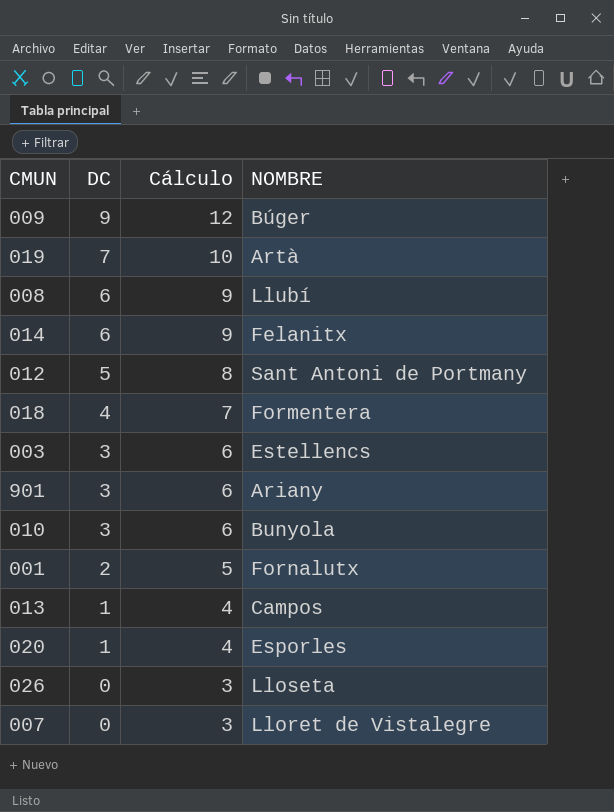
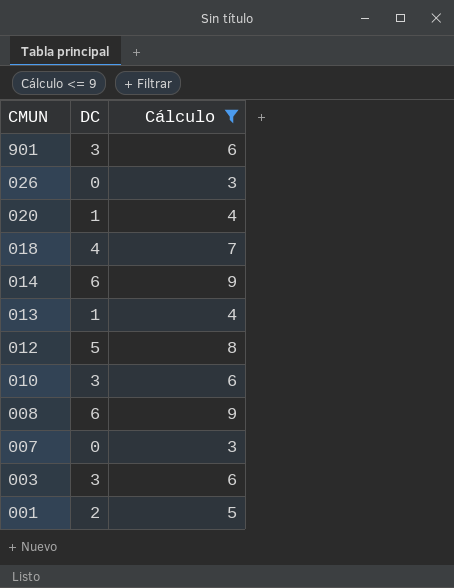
filter: none -> Cálculo <= 9
row order: DC descending -> CMUN descending
column NOMBRE | position: 4 -> none

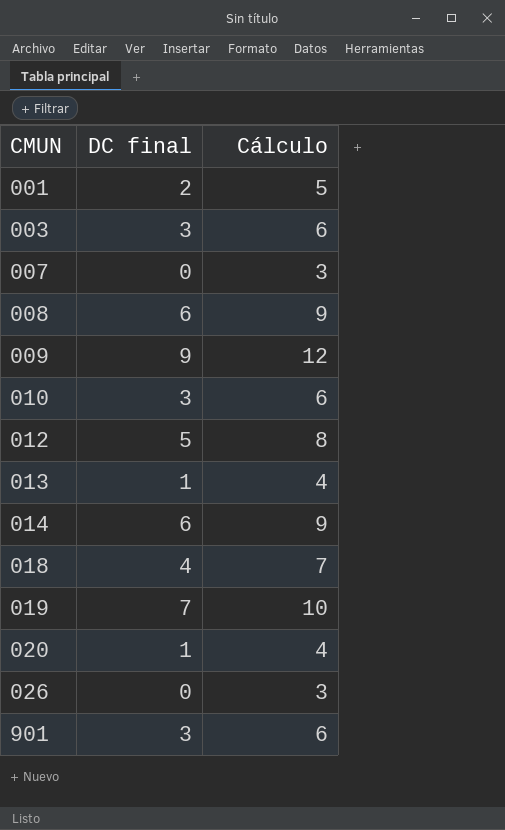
filter: Cálculo <= 9 -> none
row order: CMUN descending -> CMUN ascending
column name: DC -> DC final

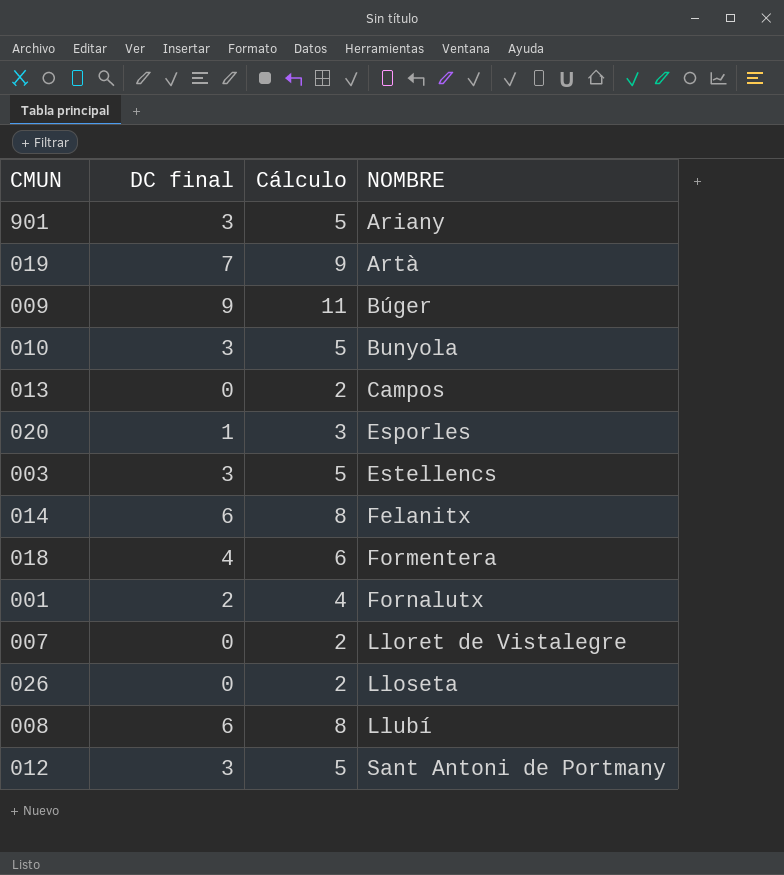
row order: CMUN ascending -> NOMBRE ascending
column Cálculo | formula: [DC final] + 3 -> [DC final] + 2
column NOMBRE | position: none -> 4
013 | DC final: 1 -> 0
012 | DC final: 5 -> 3

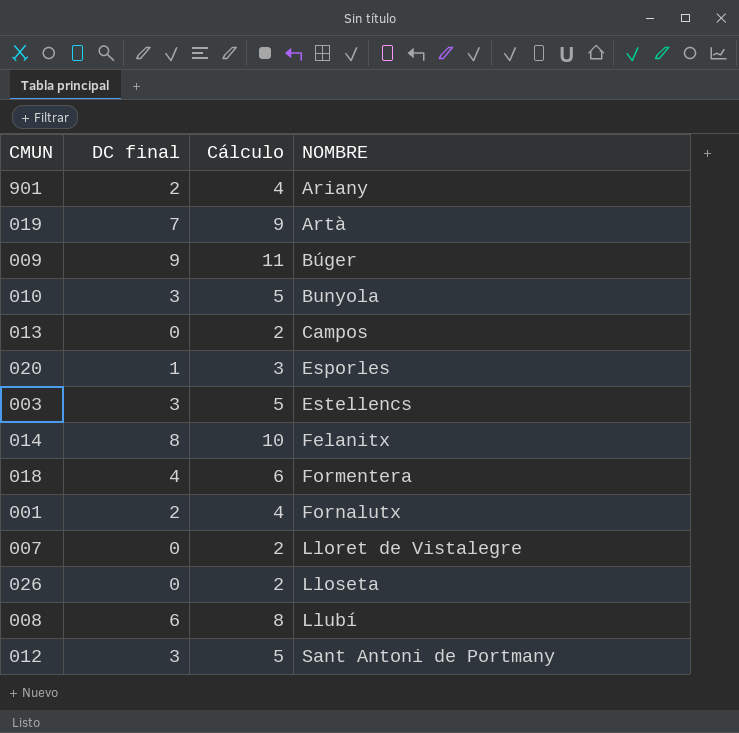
901 | DC final: 3 -> 2
901 | Cálculo: 5 -> 4
014 | DC final: 6 -> 8
014 | Cálculo: 8 -> 10

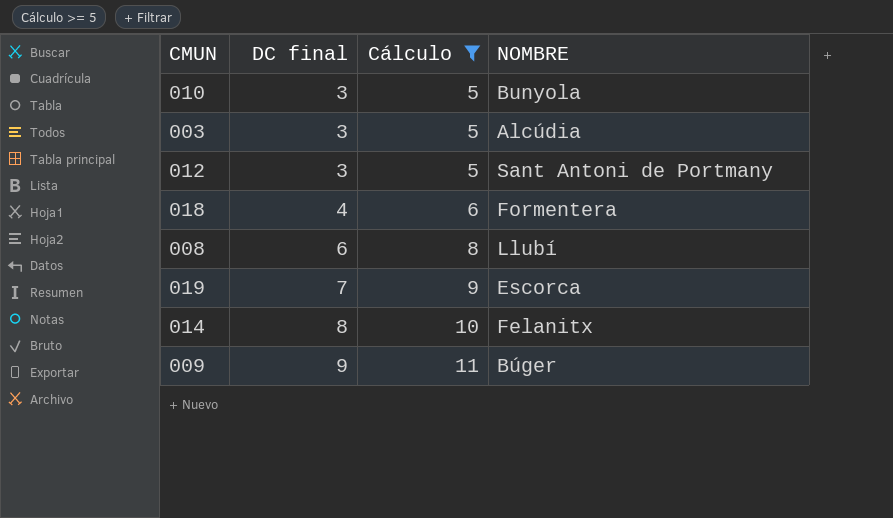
filter: none -> Cálculo >= 5
row order: NOMBRE ascending -> DC final ascending
003 | NOMBRE: Estellencs -> Alcúdia
019 | NOMBRE: Artà -> Escorca

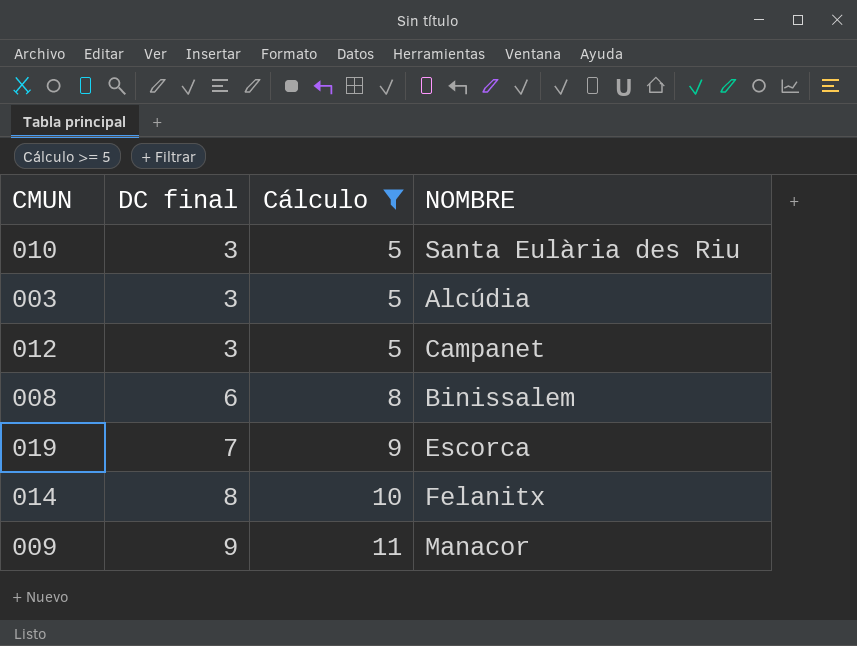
row 018: 4 | 6 | Formentera -> none
010 | NOMBRE: Bunyola -> Santa Eulària des Riu
012 | NOMBRE: Sant Antoni de Portmany -> Campanet
008 | NOMBRE: Llubí -> Binissalem
009 | NOMBRE: Búger -> Manacor

